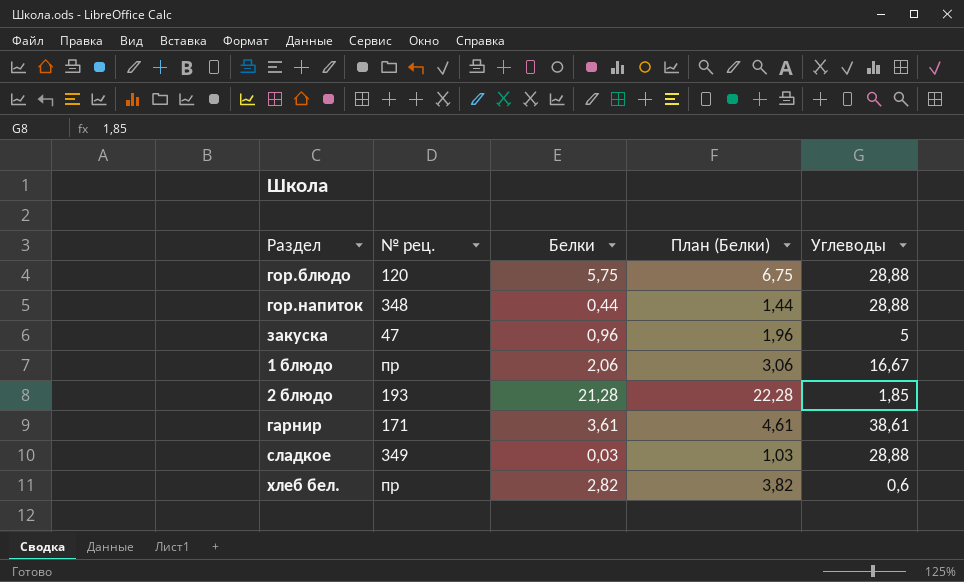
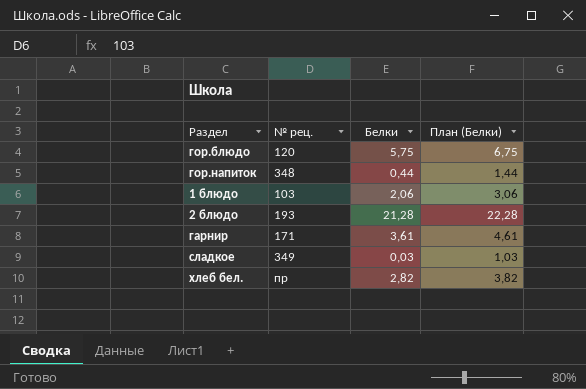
column Углеводы | position: 5 -> none
row закуска: 47 | 0,96 | 1,96 | 5 -> none
1 блюдо | № рец.: пр -> 103

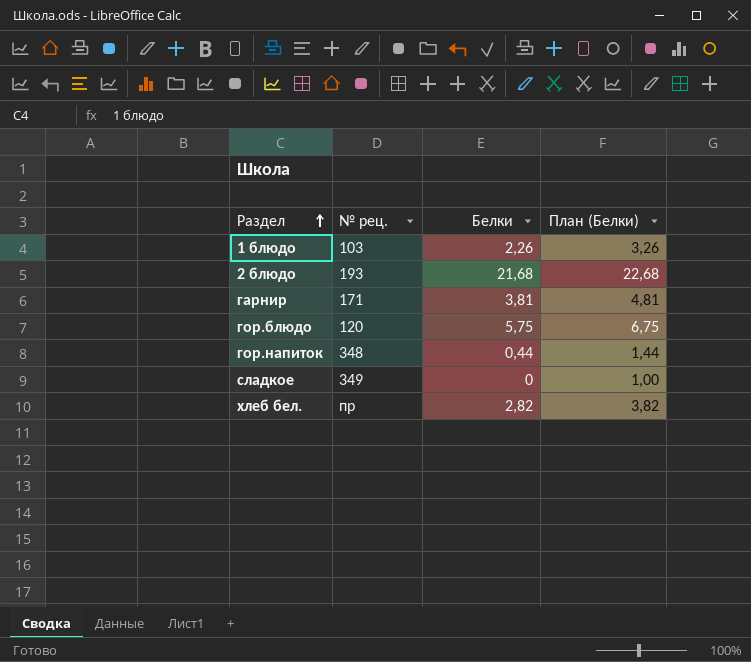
row order: none -> Раздел ascending
1 блюдо | Белки: 2,06 -> 2,26
1 блюдо | План (Белки): 3,06 -> 3,26
2 блюдо | Белки: 21,28 -> 21,68
2 блюдо | План (Белки): 22,28 -> 22,68
гарнир | Белки: 3,61 -> 3,81
гарнир | План (Белки): 4,61 -> 4,81
сладкое | Белки: 0,03 -> 0
сладкое | План (Белки): 1,03 -> 1,00

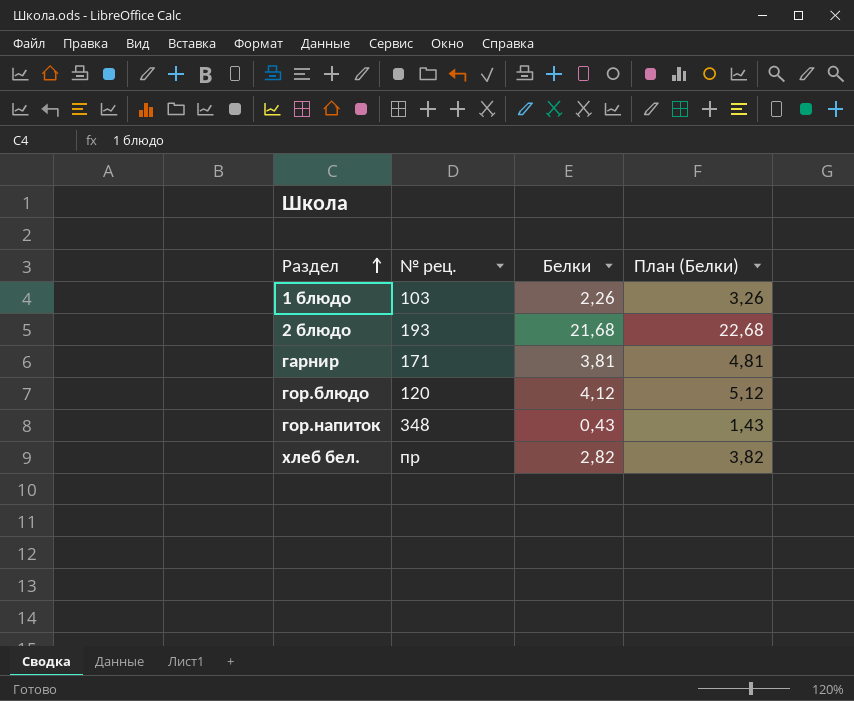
row сладкое: 349 | 0 | 1,00 -> none
гор.блюдо | Белки: 5,75 -> 4,12
гор.блюдо | План (Белки): 6,75 -> 5,12
гор.напиток | Белки: 0,44 -> 0,43
гор.напиток | План (Белки): 1,44 -> 1,43

